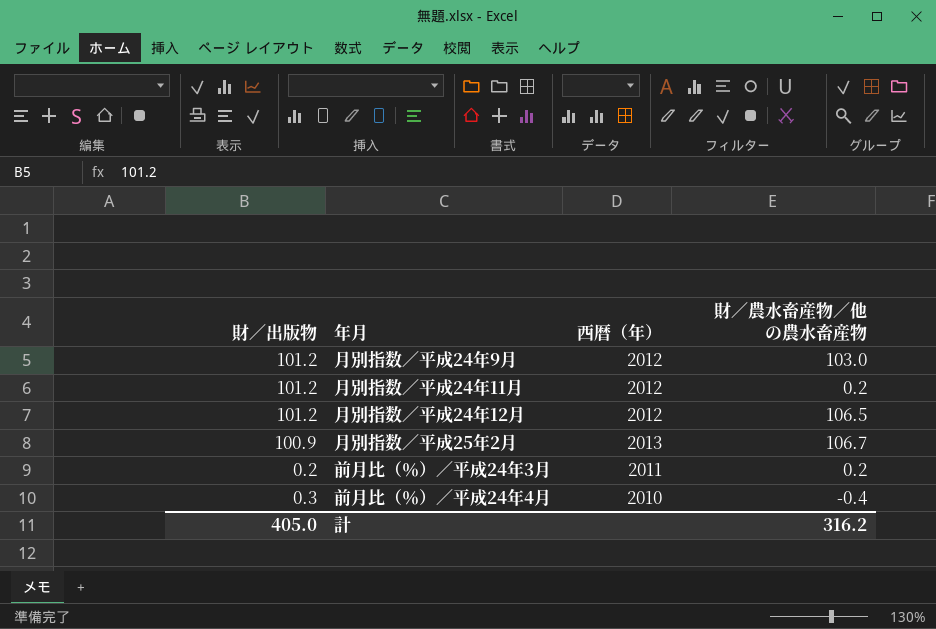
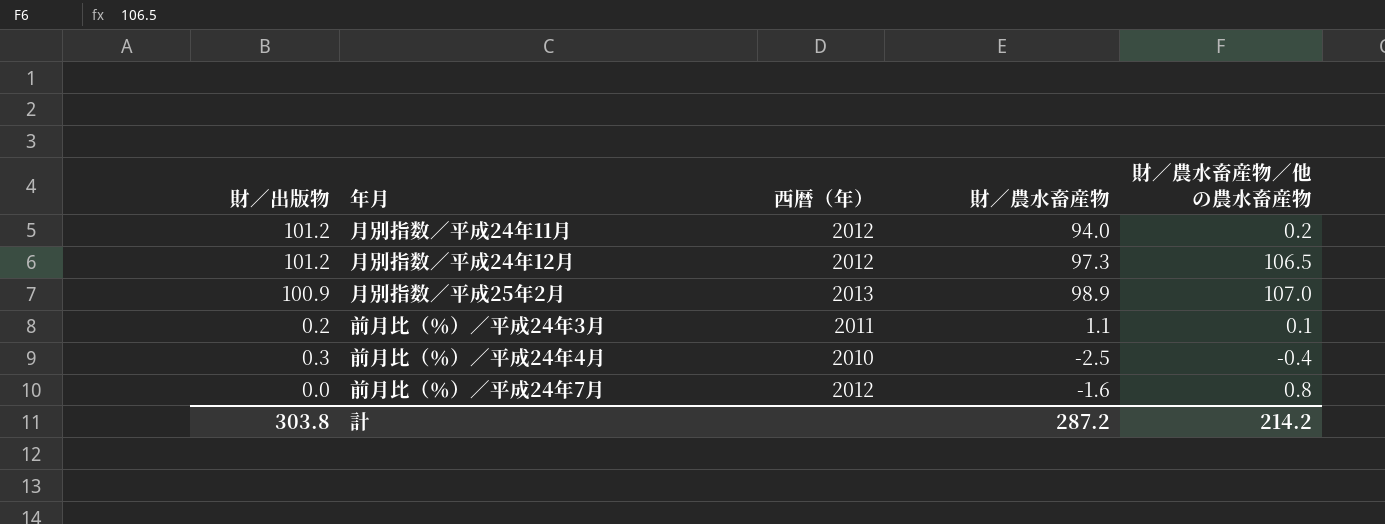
column 財／農水畜産物 | position: none -> 4
row 月別指数／平成24年9月: 101.2 | 2012 | 103.0 -> none
月別指数／平成25年2月 | 財／農水畜産物／他の農水畜産物: 106.7 -> 107.0
前月比（％）／平成24年3月 | 財／農水畜産物／他の農水畜産物: 0.2 -> 0.1
row 前月比（％）／平成24年7月: none -> 0.0 | 2012 | -1.6 | 0.8
計 | 財／出版物: 405.0 -> 303.8
計 | 財／農水畜産物／他の農水畜産物: 316.2 -> 214.2

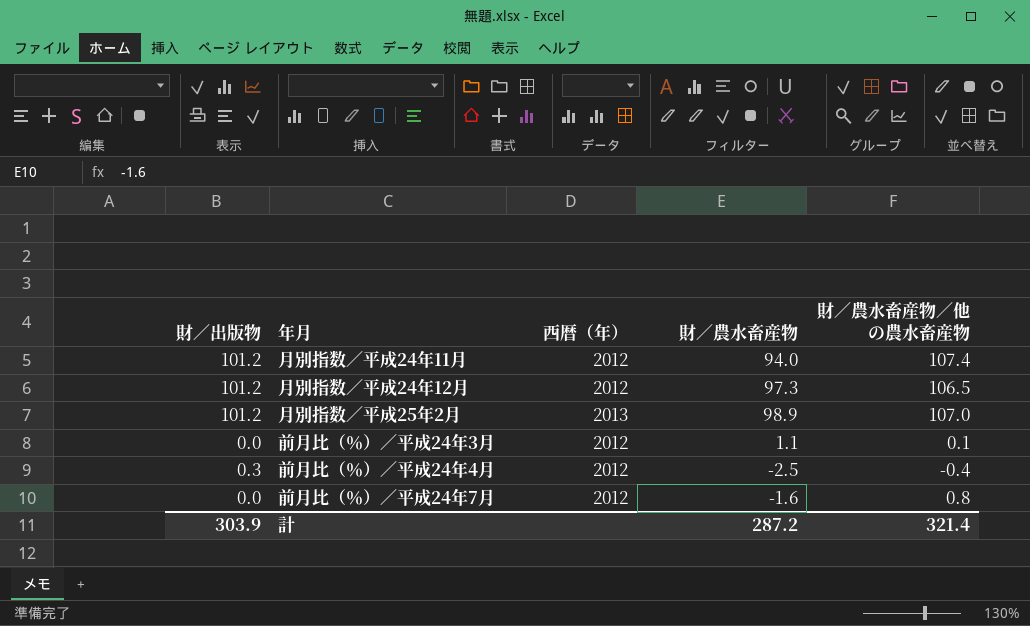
月別指数／平成24年11月 | 財／農水畜産物／他の農水畜産物: 0.2 -> 107.4
月別指数／平成25年2月 | 財／出版物: 100.9 -> 101.2
前月比（％）／平成24年3月 | 財／出版物: 0.2 -> 0.0
前月比（％）／平成24年3月 | 西暦（年）: 2011 -> 2012
前月比（％）／平成24年4月 | 西暦（年）: 2010 -> 2012
計 | 財／出版物: 303.8 -> 303.9
計 | 財／農水畜産物／他の農水畜産物: 214.2 -> 321.4

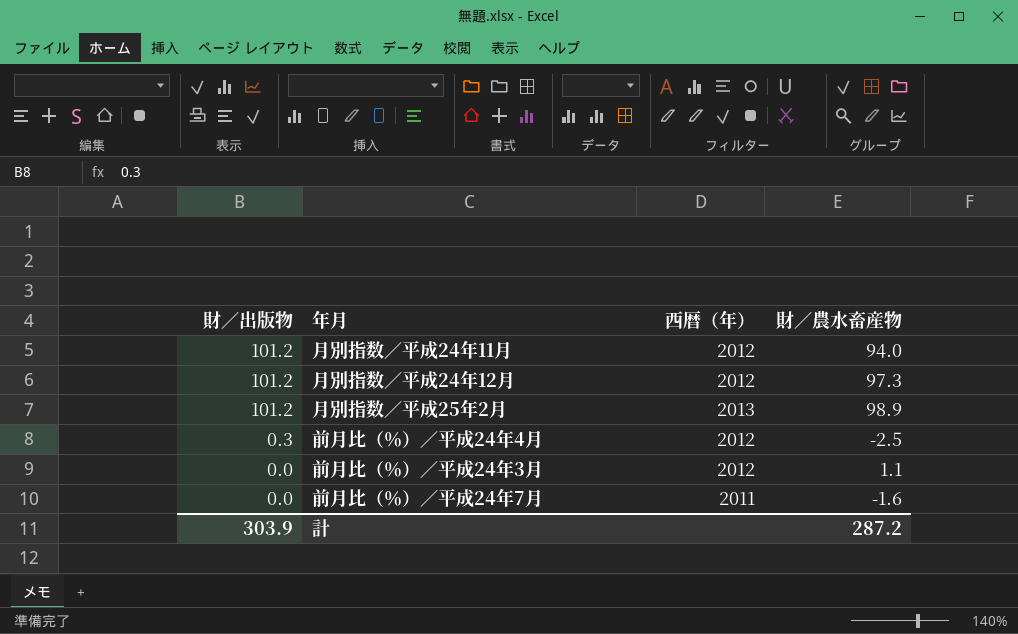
row order: none -> 財／出版物 descending
column 財／農水畜産物／他の農水畜産物 | position: 5 -> none
前月比（％）／平成24年7月 | 西暦（年）: 2012 -> 2011

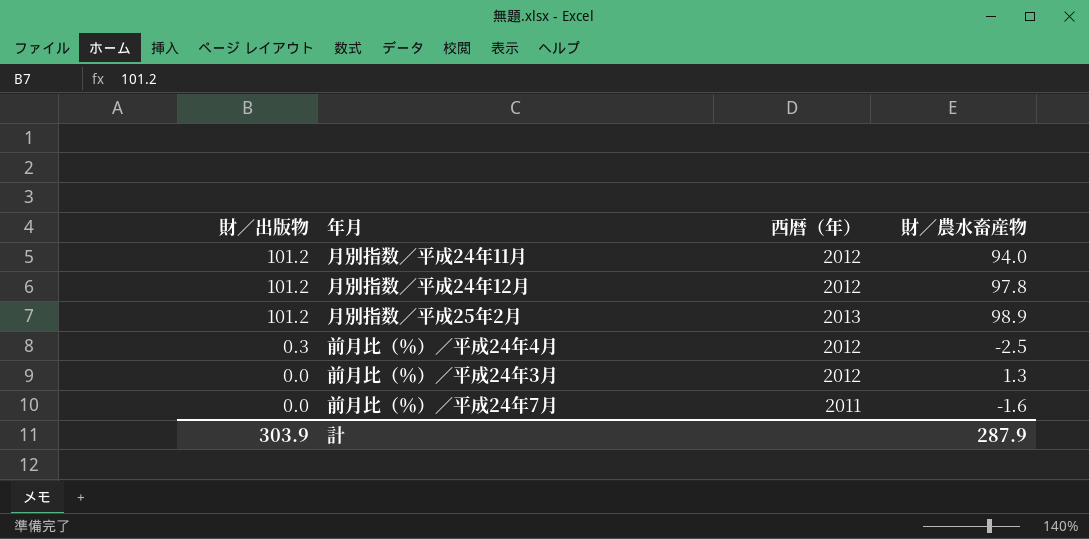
月別指数／平成24年12月 | 財／農水畜産物: 97.3 -> 97.8
前月比（％）／平成24年3月 | 財／農水畜産物: 1.1 -> 1.3
計 | 財／農水畜産物: 287.2 -> 287.9

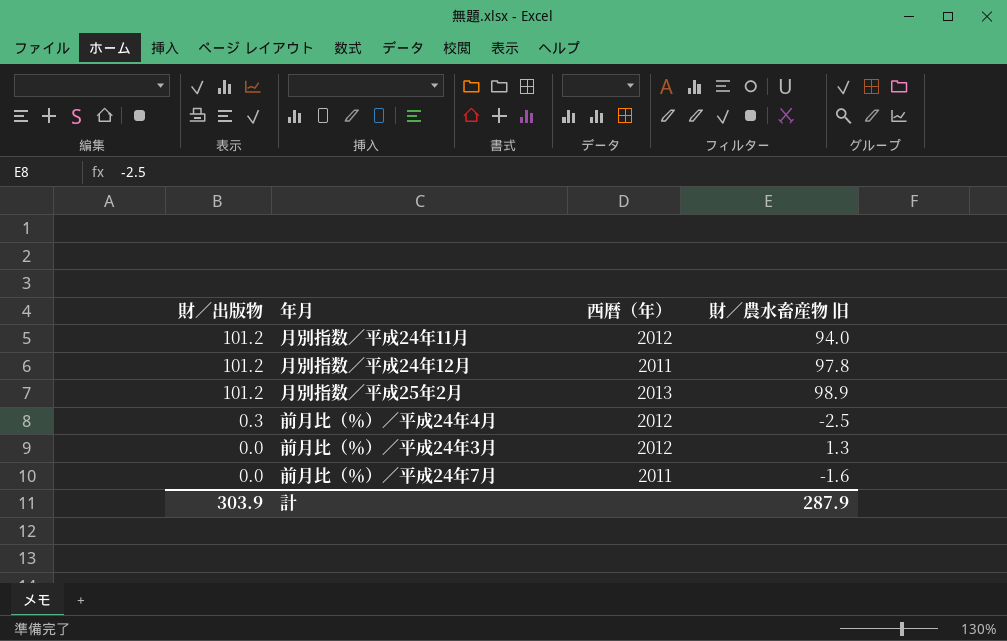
column name: 財／農水畜産物 -> 財／農水畜産物 旧
月別指数／平成24年12月 | 西暦（年）: 2012 -> 2011

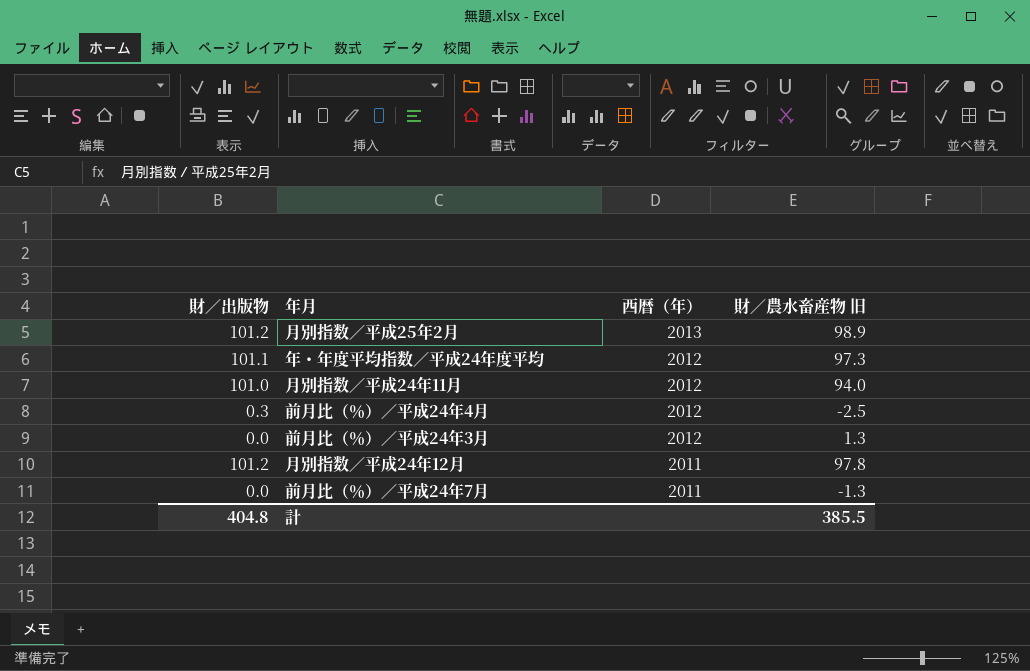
row order: 財／出版物 descending -> 西暦（年） descending
row 年・年度平均指数／平成24年度平均: none -> 101.1 | 2012 | 97.3
月別指数／平成24年11月 | 財／出版物: 101.2 -> 101.0
前月比（％）／平成24年7月 | 財／農水畜産物 旧: -1.6 -> -1.3
計 | 財／出版物: 303.9 -> 404.8
計 | 財／農水畜産物 旧: 287.9 -> 385.5

